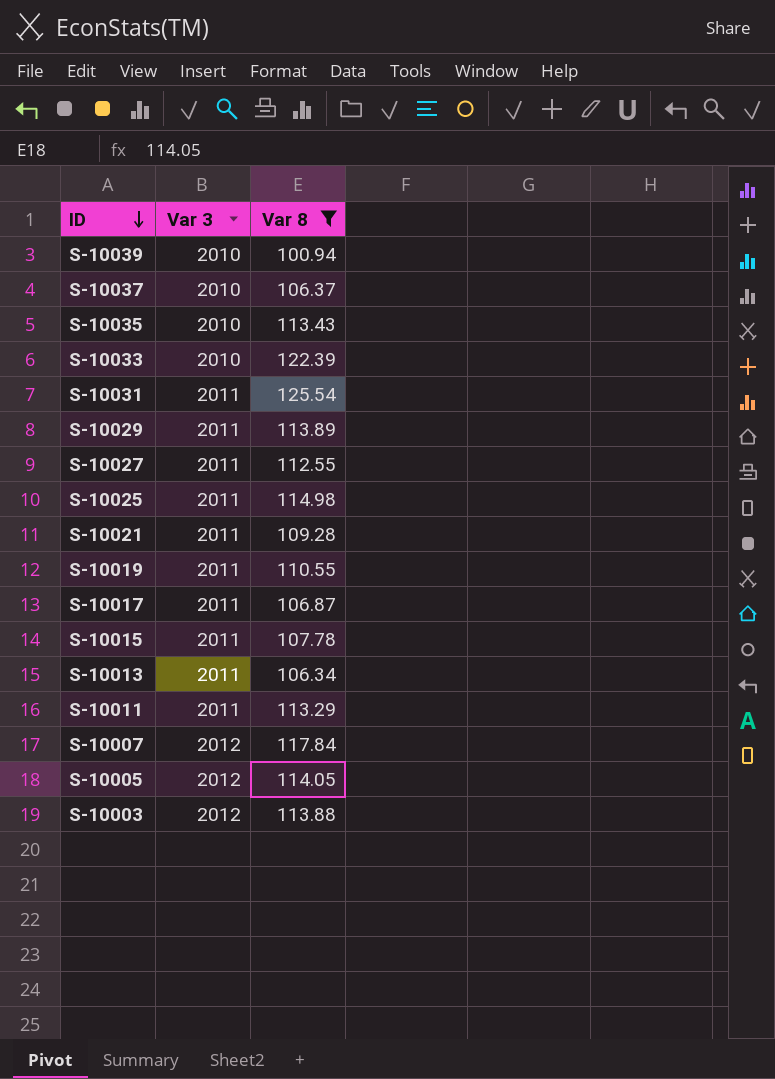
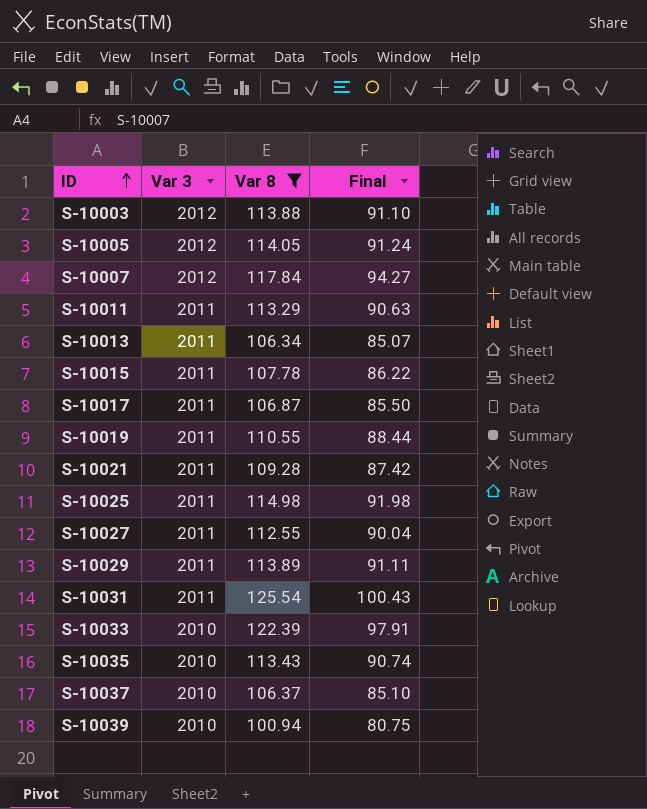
row order: ID descending -> ID ascending
column Final | formula: none -> [Var 8] * 0.8

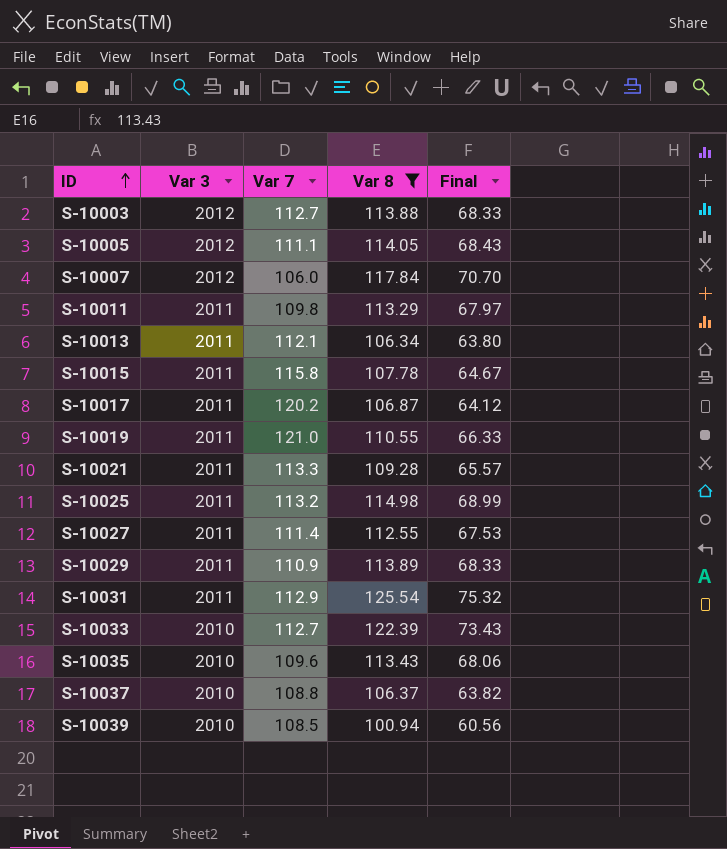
column Var 7 | position: none -> 3
column Final | formula: [Var 8] * 0.8 -> [Var 8] * 0.6

